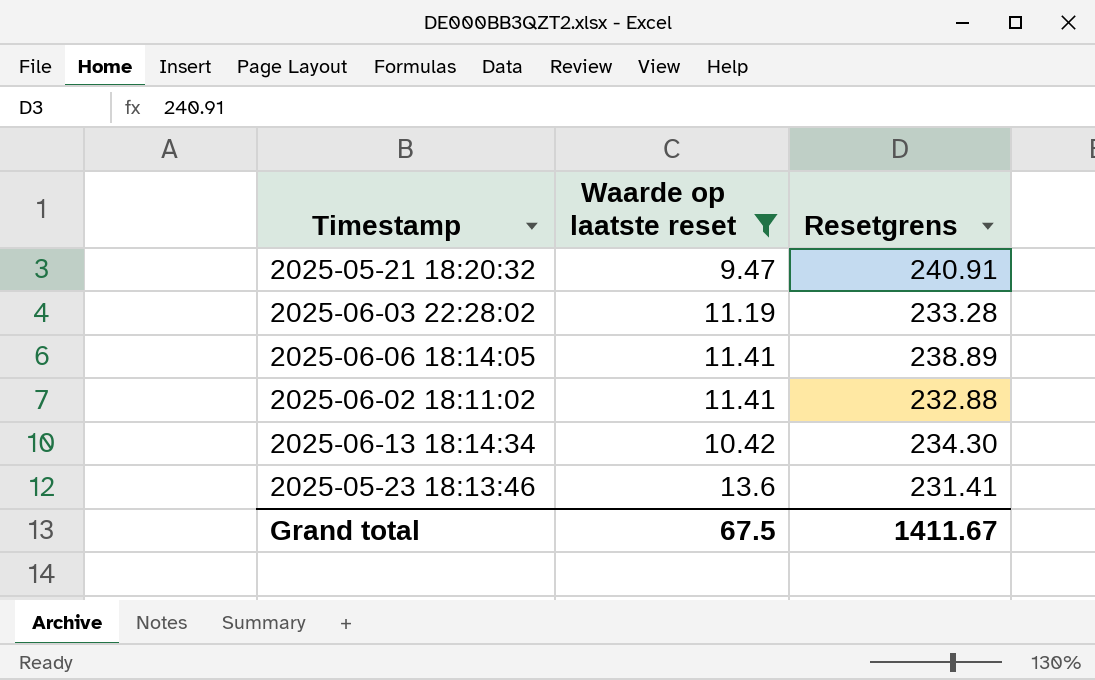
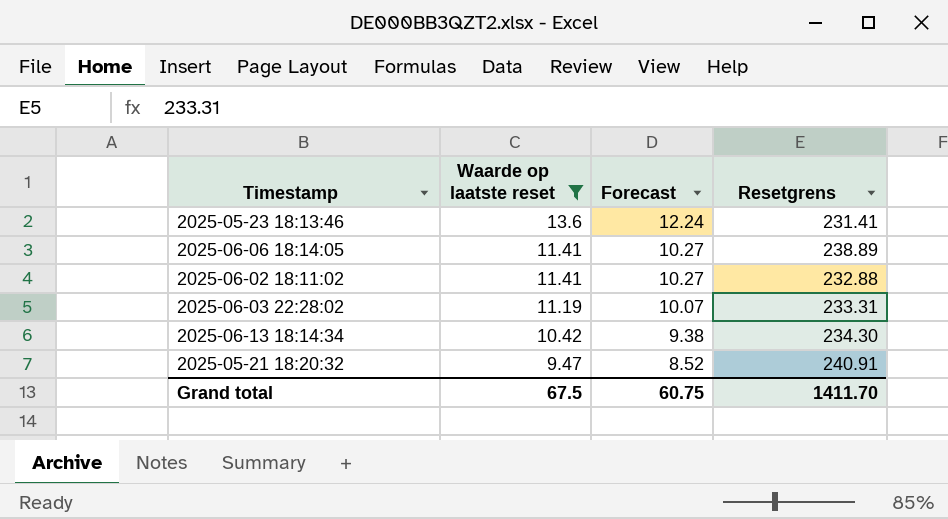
row order: none -> Waarde op laatste reset descending
column Forecast | formula: none -> [Waarde op laatste reset] * 0.9
2025-06-03 22:28:02 | Resetgrens: 233.28 -> 233.31
Grand total | Resetgrens: 1411.67 -> 1411.70

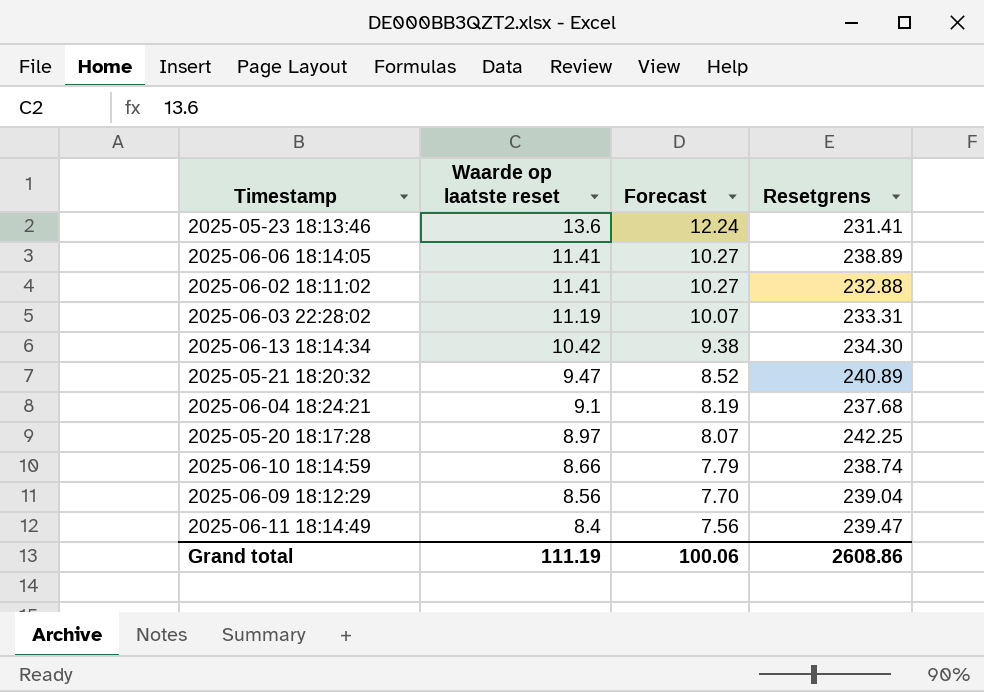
filter: Waarde op laatste reset >= 9.47 -> none
2025-05-21 18:20:32 | Resetgrens: 240.91 -> 240.89
Grand total | Waarde op laatste reset: 67.5 -> 111.19
Grand total | Forecast: 60.75 -> 100.06
Grand total | Resetgrens: 1411.70 -> 2608.86

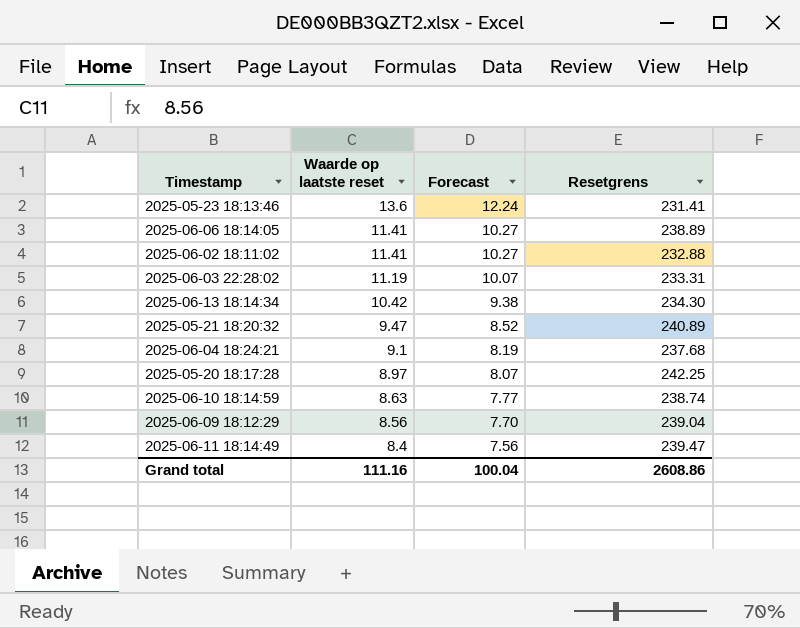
2025-06-10 18:14:59 | Waarde op laatste reset: 8.66 -> 8.63
2025-06-10 18:14:59 | Forecast: 7.79 -> 7.77
Grand total | Waarde op laatste reset: 111.19 -> 111.16
Grand total | Forecast: 100.06 -> 100.04

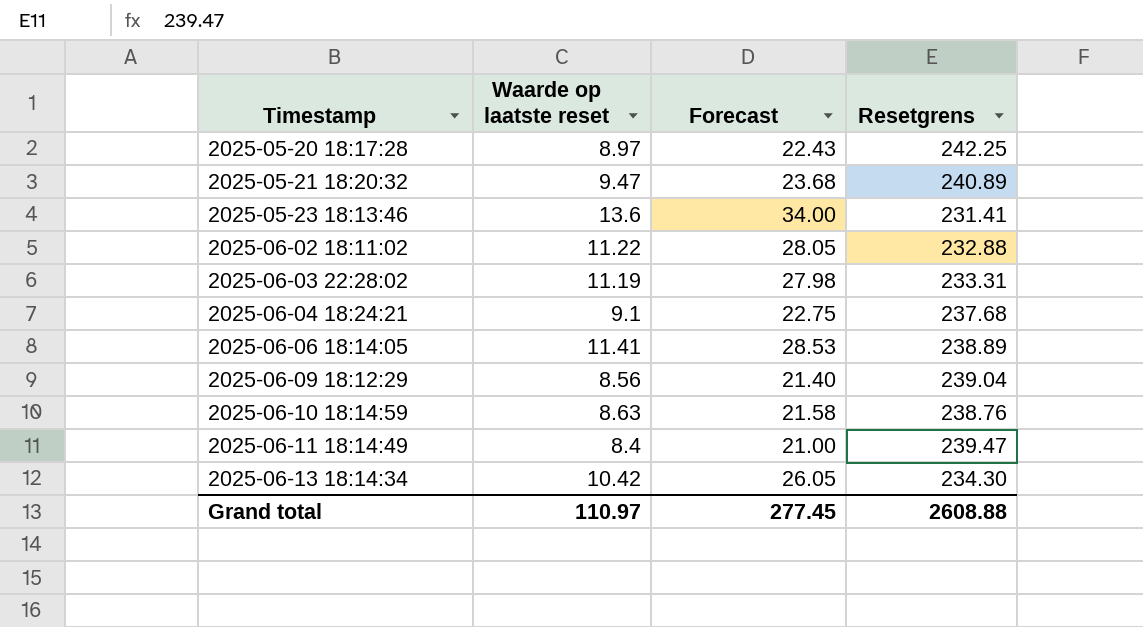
row order: Waarde op laatste reset descending -> Timestamp ascending
column Forecast | formula: [Waarde op laatste reset] * 0.9 -> [Waarde op laatste reset] * 2.5
2025-06-02 18:11:02 | Waarde op laatste reset: 11.41 -> 11.22
2025-06-10 18:14:59 | Resetgrens: 238.74 -> 238.76
Grand total | Waarde op laatste reset: 111.16 -> 110.97
Grand total | Forecast: 100.04 -> 277.45
Grand total | Resetgrens: 2608.86 -> 2608.88

